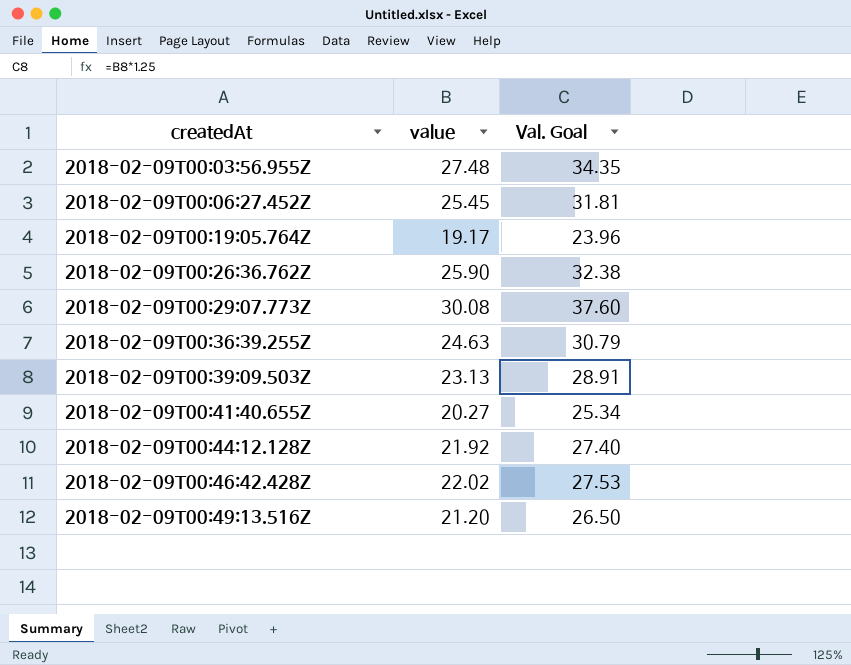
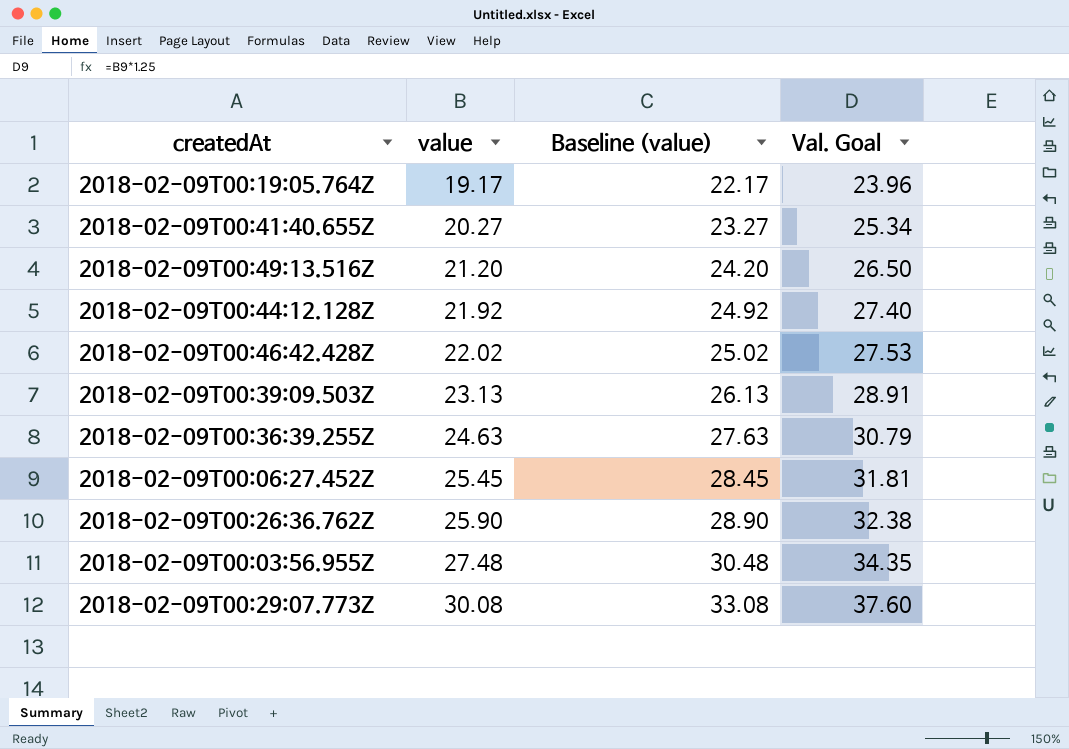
row order: createdAt ascending -> value ascending
column Baseline (value) | formula: none -> [value] + 3

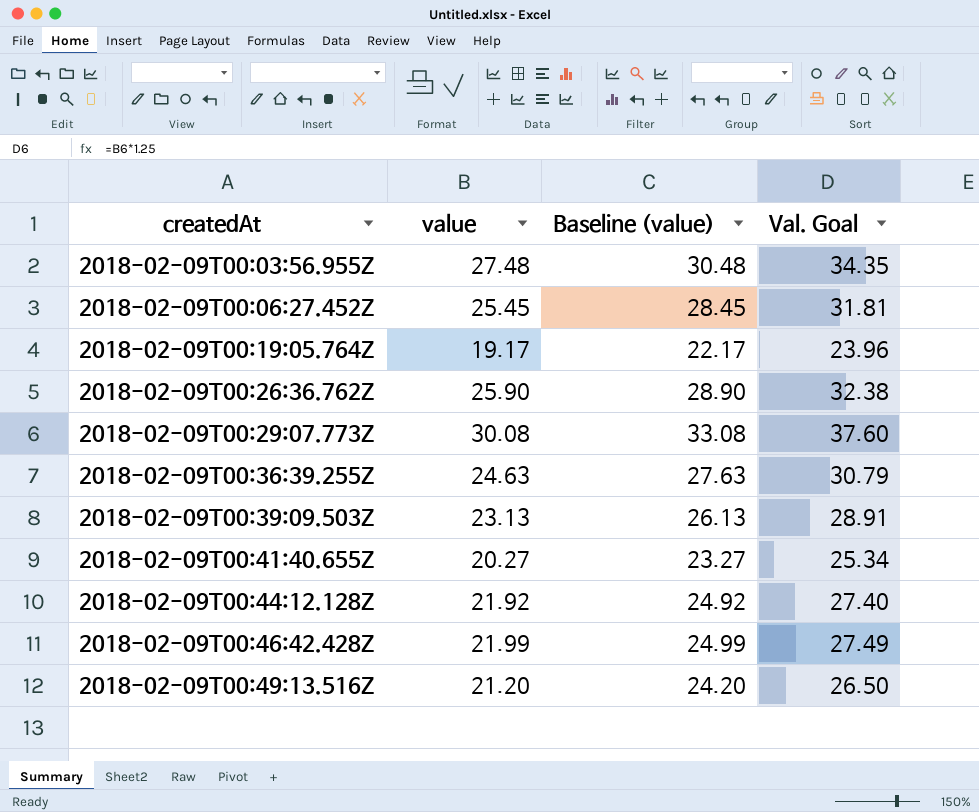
row order: value ascending -> createdAt ascending
2018-02-09T00:46:42.428Z | value: 22.02 -> 21.99
2018-02-09T00:46:42.428Z | Baseline (value): 25.02 -> 24.99
2018-02-09T00:46:42.428Z | Val. Goal: 27.53 -> 27.49

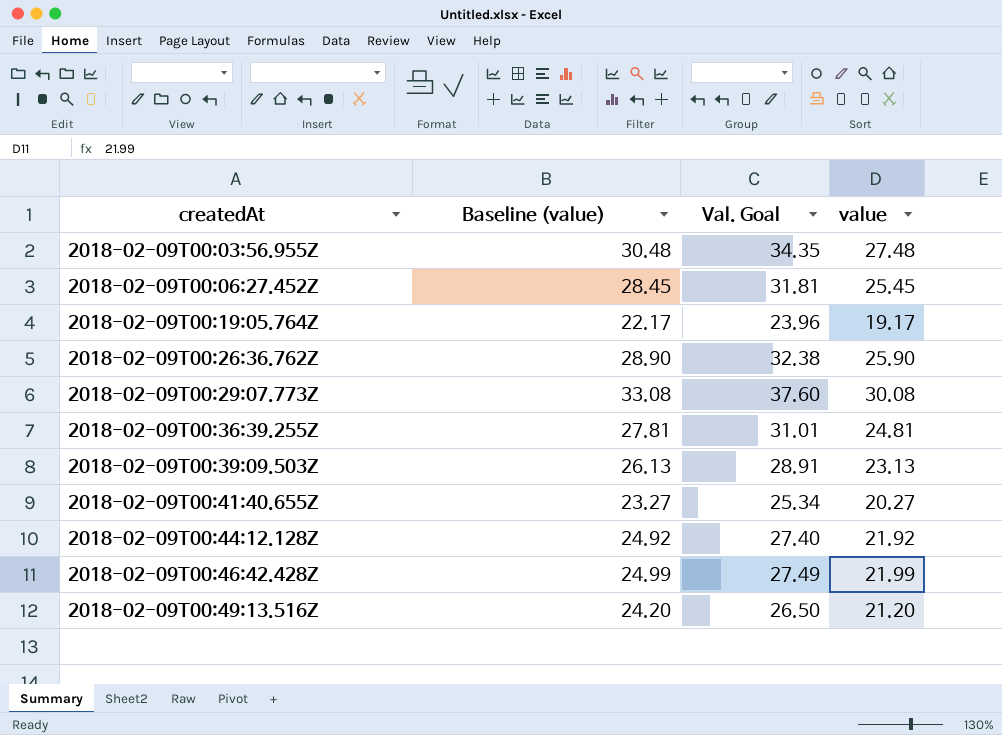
column value | position: 2 -> 4
2018-02-09T00:36:39.255Z | Baseline (value): 27.63 -> 27.81
2018-02-09T00:36:39.255Z | Val. Goal: 30.79 -> 31.01
2018-02-09T00:36:39.255Z | value: 24.63 -> 24.81

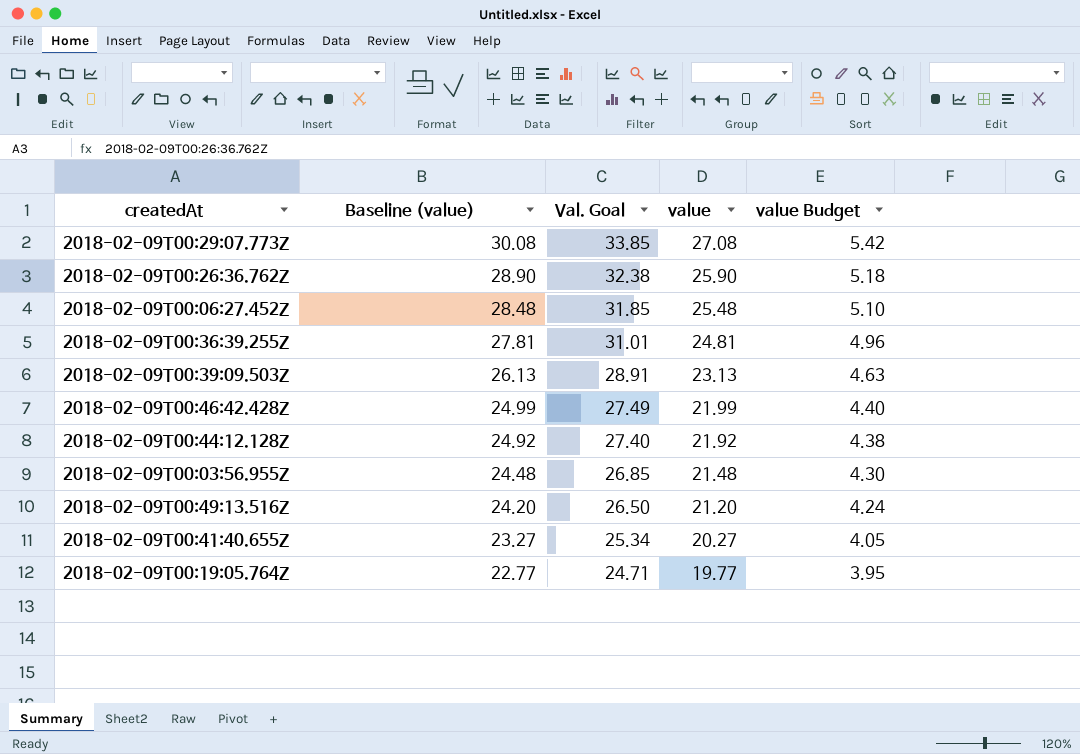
row order: createdAt ascending -> Baseline (value) descending
column value Budget | formula: none -> [value] * 0.2
2018-02-09T00:29:07.773Z | Baseline (value): 33.08 -> 30.08
2018-02-09T00:29:07.773Z | Val. Goal: 37.60 -> 33.85
2018-02-09T00:29:07.773Z | value: 30.08 -> 27.08
2018-02-09T00:06:27.452Z | Baseline (value): 28.45 -> 28.48
2018-02-09T00:06:27.452Z | Val. Goal: 31.81 -> 31.85
2018-02-09T00:06:27.452Z | value: 25.45 -> 25.48
2018-02-09T00:03:56.955Z | Baseline (value): 30.48 -> 24.48
2018-02-09T00:03:56.955Z | Val. Goal: 34.35 -> 26.85
2018-02-09T00:03:56.955Z | value: 27.48 -> 21.48
2018-02-09T00:19:05.764Z | Baseline (value): 22.17 -> 22.77
2018-02-09T00:19:05.764Z | Val. Goal: 23.96 -> 24.71
2018-02-09T00:19:05.764Z | value: 19.17 -> 19.77

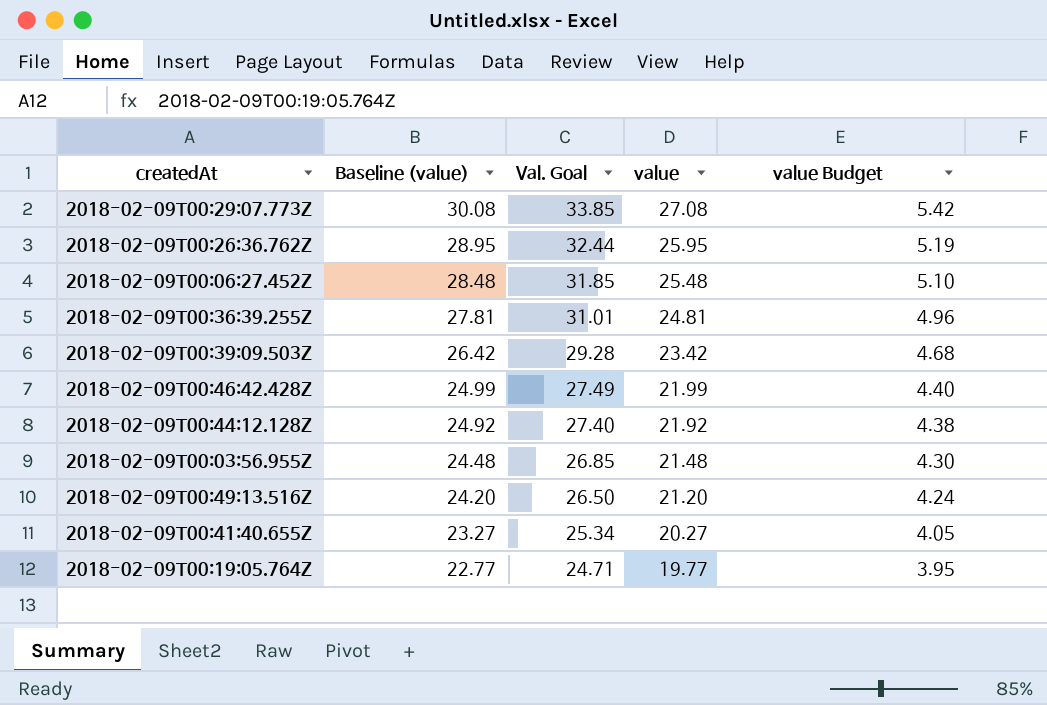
2018-02-09T00:26:36.762Z | Baseline (value): 28.90 -> 28.95
2018-02-09T00:26:36.762Z | Val. Goal: 32.38 -> 32.44
2018-02-09T00:26:36.762Z | value: 25.90 -> 25.95
2018-02-09T00:26:36.762Z | value Budget: 5.18 -> 5.19
2018-02-09T00:39:09.503Z | Baseline (value): 26.13 -> 26.42
2018-02-09T00:39:09.503Z | Val. Goal: 28.91 -> 29.28
2018-02-09T00:39:09.503Z | value: 23.13 -> 23.42
2018-02-09T00:39:09.503Z | value Budget: 4.63 -> 4.68

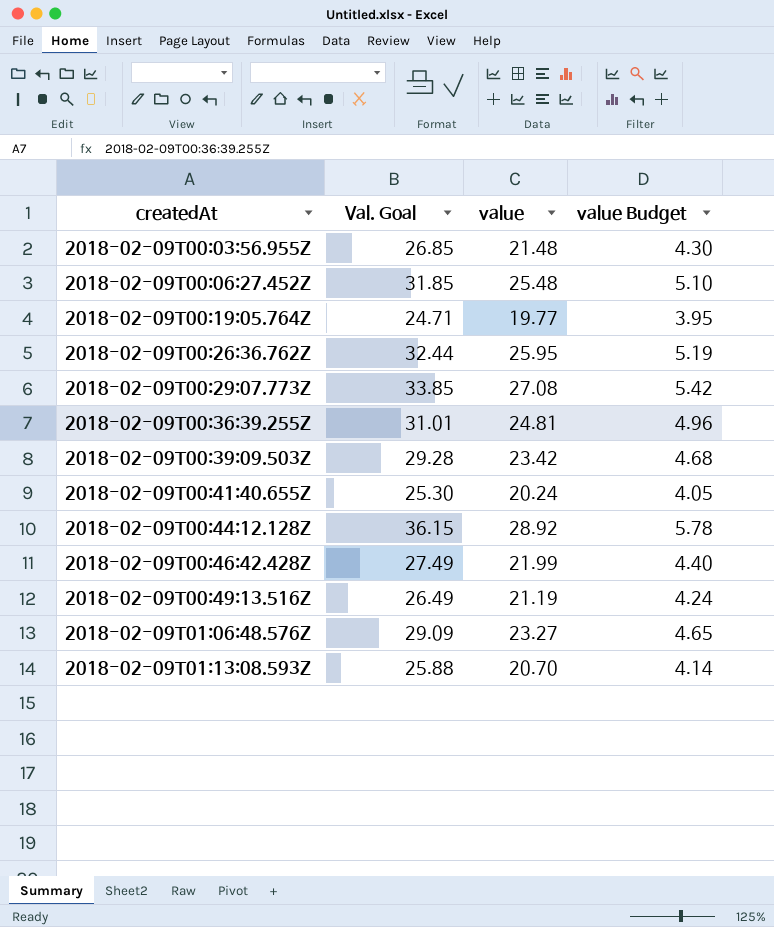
row order: Baseline (value) descending -> createdAt ascending
column Baseline (value) | formula: [value] + 3 -> none
2018-02-09T00:41:40.655Z | Val. Goal: 25.34 -> 25.30
2018-02-09T00:41:40.655Z | value: 20.27 -> 20.24
2018-02-09T00:44:12.128Z | Val. Goal: 27.40 -> 36.15
2018-02-09T00:44:12.128Z | value: 21.92 -> 28.92
2018-02-09T00:44:12.128Z | value Budget: 4.38 -> 5.78
2018-02-09T00:49:13.516Z | Val. Goal: 26.50 -> 26.49
2018-02-09T00:49:13.516Z | value: 21.20 -> 21.19
row 2018-02-09T01:06:48.576Z: none -> 29.09 | 23.27 | 4.65
row 2018-02-09T01:13:08.593Z: none -> 25.88 | 20.70 | 4.14

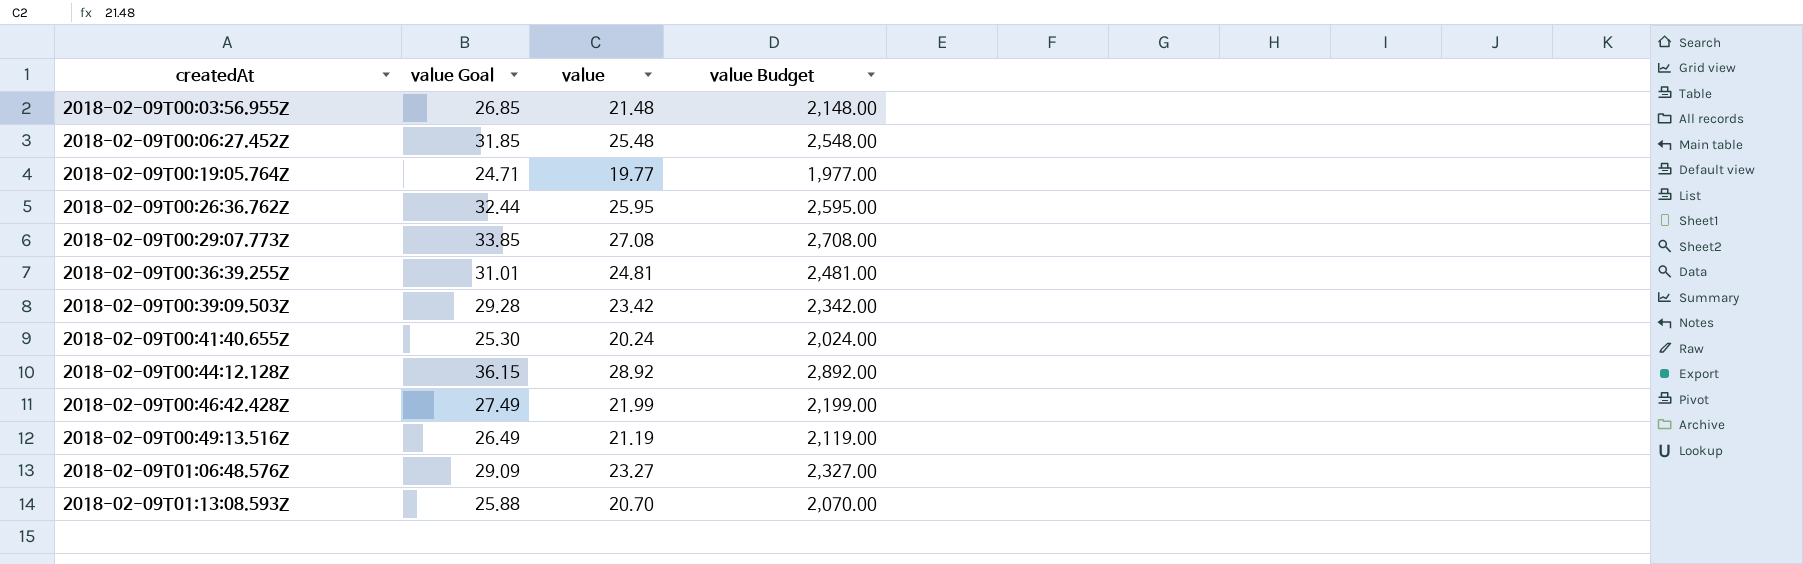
column name: Val. Goal -> value Goal
column value Budget | formula: [value] * 0.2 -> [value] * 100

